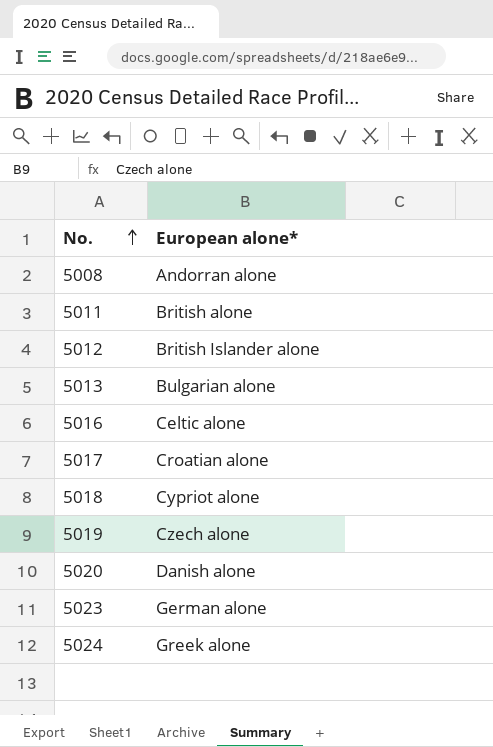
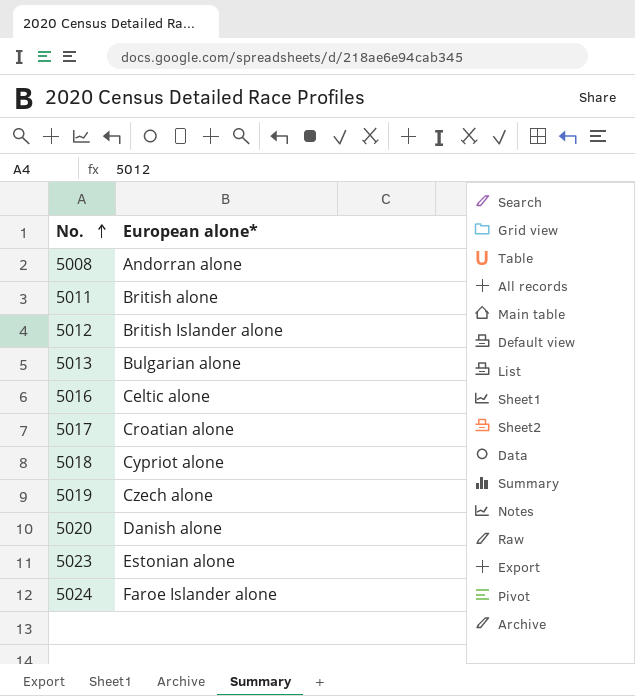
5023 | European alone*: German alone -> Estonian alone
5024 | European alone*: Greek alone -> Faroe Islander alone

